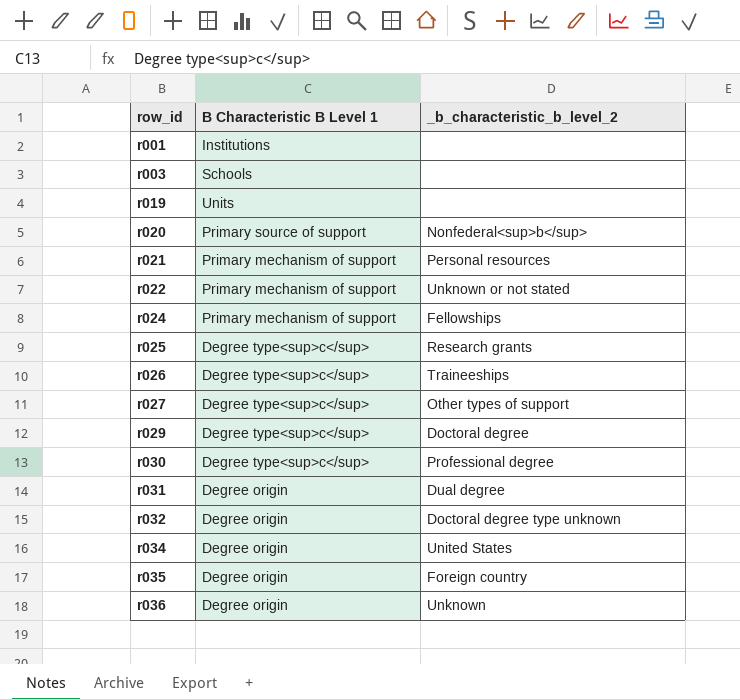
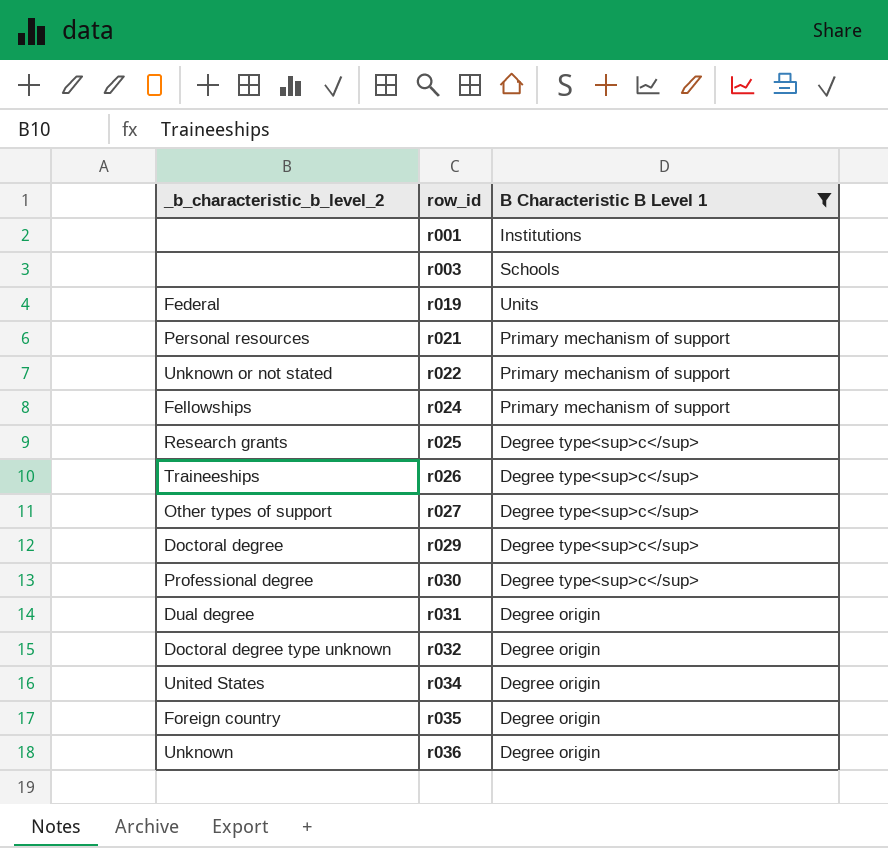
filter: none -> B Characteristic B Level 1 != Primary source of support
column _b_characteristic_b_level_2 | position: 3 -> 1
r019 | _b_characteristic_b_level_2: none -> Federal

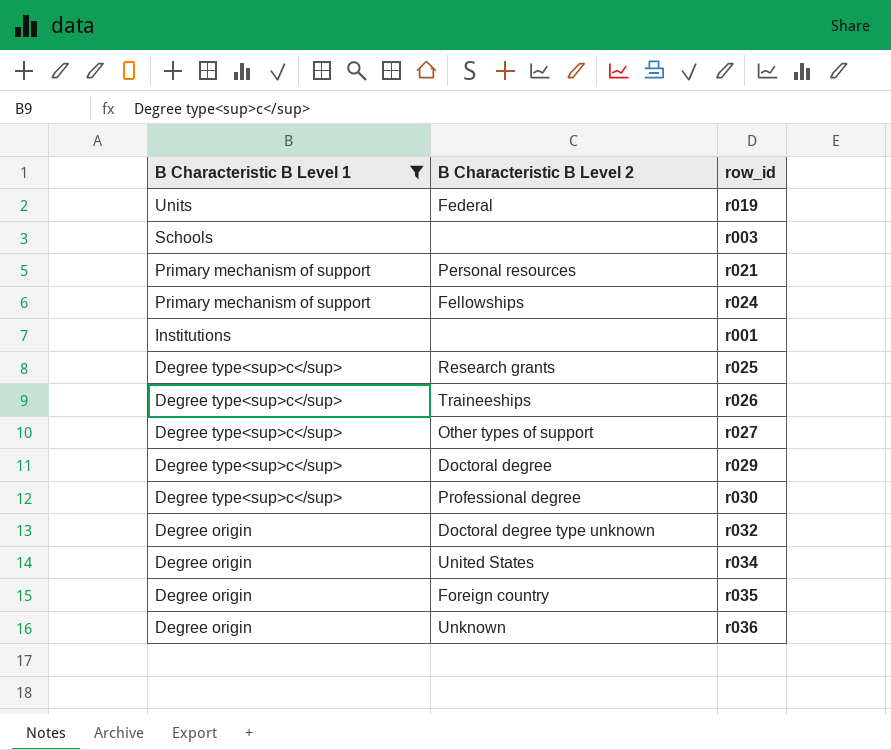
row order: row_id ascending -> B Characteristic B Level 1 descending
column B Characteristic B Level 1 | position: 3 -> 1
column name: _b_characteristic_b_level_2 -> B Characteristic B Level 2
row r022: Unknown or not stated | Primary mechanism of support -> none
row r031: Dual degree | Degree origin -> none

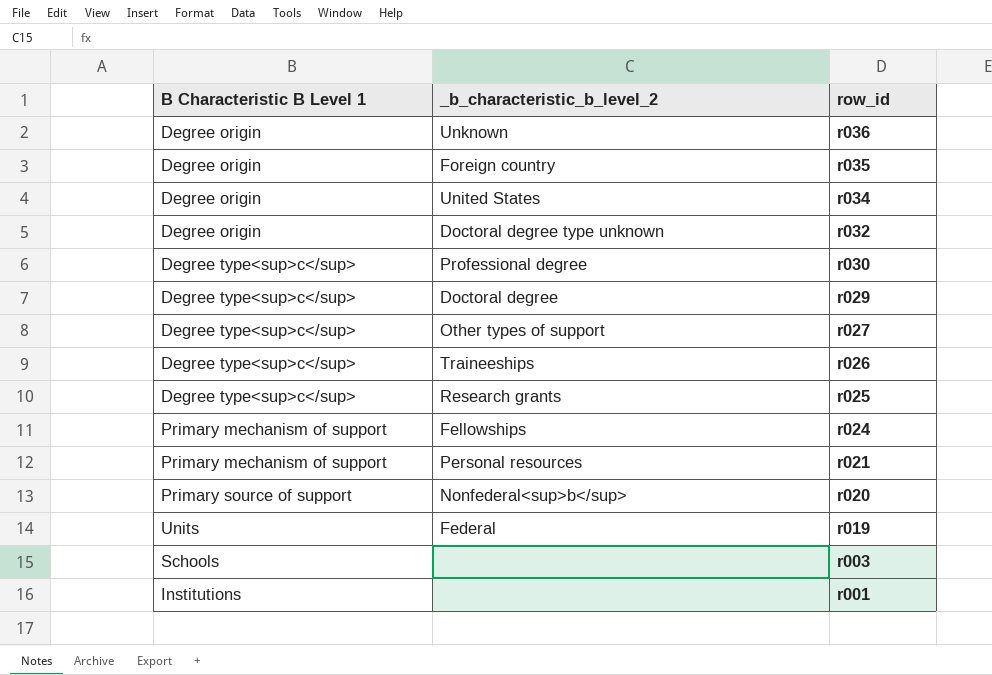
filter: B Characteristic B Level 1 != Primary source of support -> none
row order: B Characteristic B Level 1 descending -> row_id descending
column name: B Characteristic B Level 2 -> _b_characteristic_b_level_2

